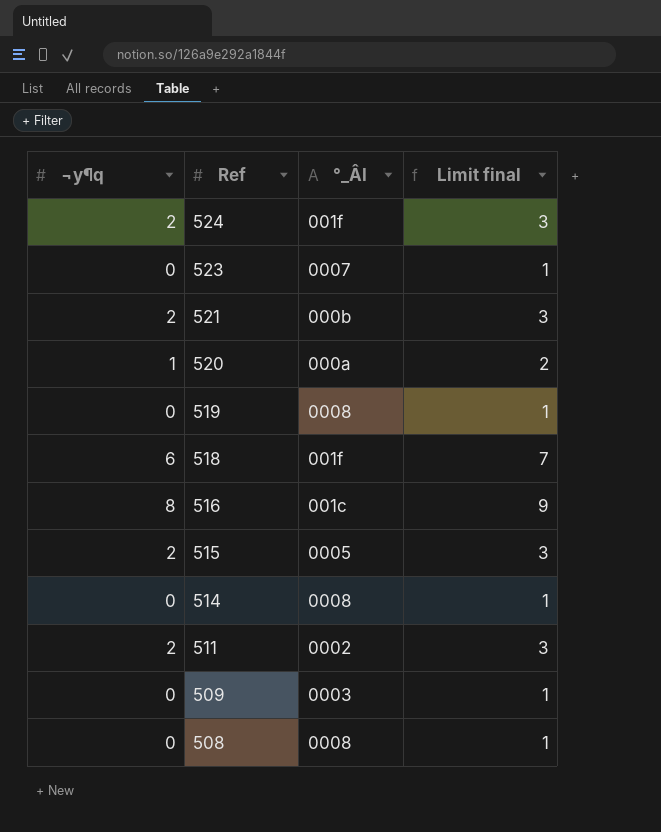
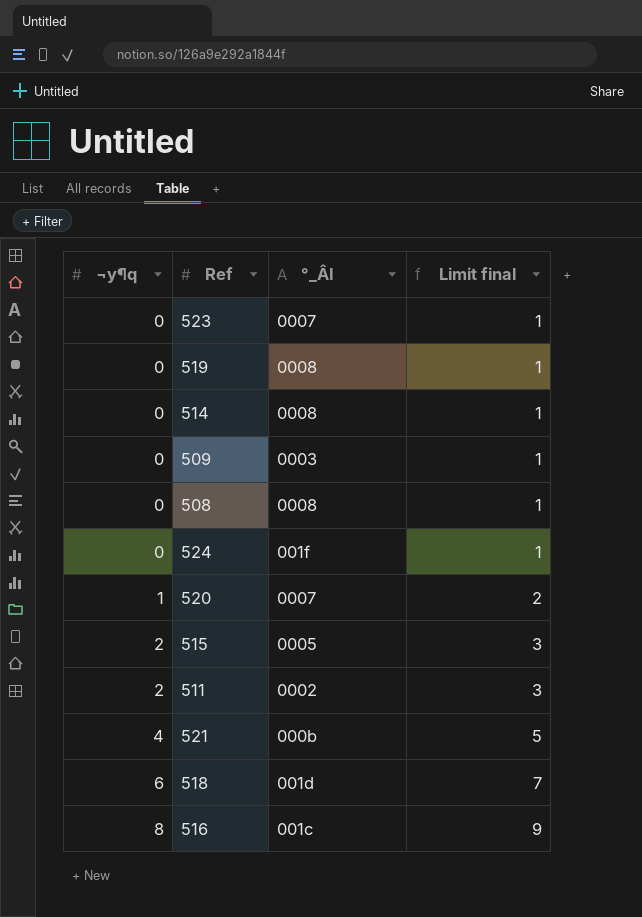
row order: Ref descending -> ¬y¶q ascending
524 | ¬y¶q: 2 -> 0
524 | Limit final: 3 -> 1
520 | °_ÂI: 000a -> 0007
521 | ¬y¶q: 2 -> 4
521 | Limit final: 3 -> 5
518 | °_ÂI: 001f -> 001d

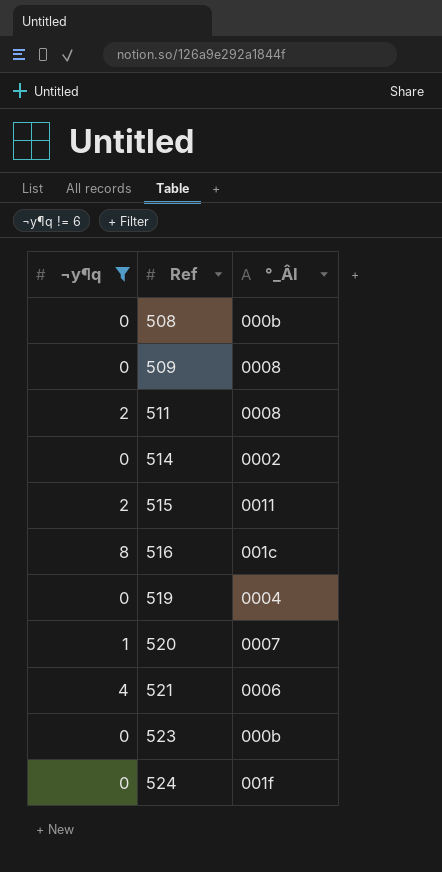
filter: none -> ¬y¶q != 6
row order: ¬y¶q ascending -> Ref ascending
column Limit final | formula: [¬y¶q] + 1 -> none
508 | °_ÂI: 0008 -> 000b
509 | °_ÂI: 0003 -> 0008
511 | °_ÂI: 0002 -> 0008
514 | °_ÂI: 0008 -> 0002
515 | °_ÂI: 0005 -> 0011
519 | °_ÂI: 0008 -> 0004
521 | °_ÂI: 000b -> 0006
523 | °_ÂI: 0007 -> 000b

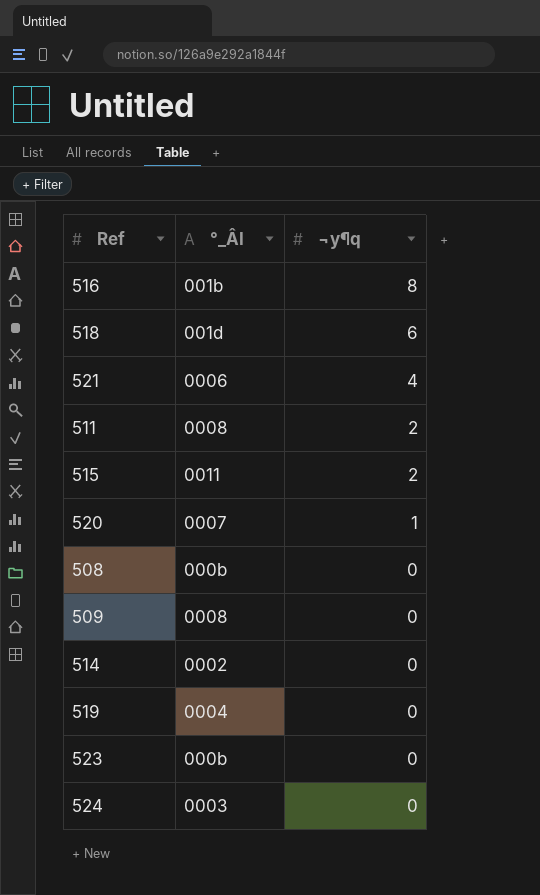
filter: ¬y¶q != 6 -> none
row order: Ref ascending -> ¬y¶q descending
column ¬y¶q | position: 1 -> 3
516 | °_ÂI: 001c -> 001b
524 | °_ÂI: 001f -> 0003

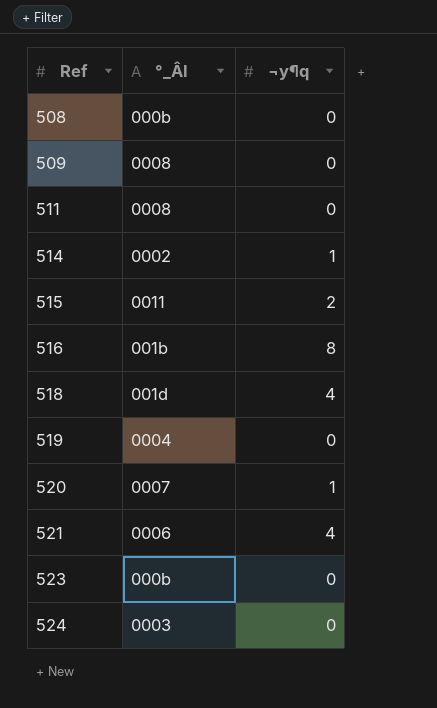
row order: ¬y¶q descending -> Ref ascending
511 | ¬y¶q: 2 -> 0
514 | ¬y¶q: 0 -> 1
518 | ¬y¶q: 6 -> 4

